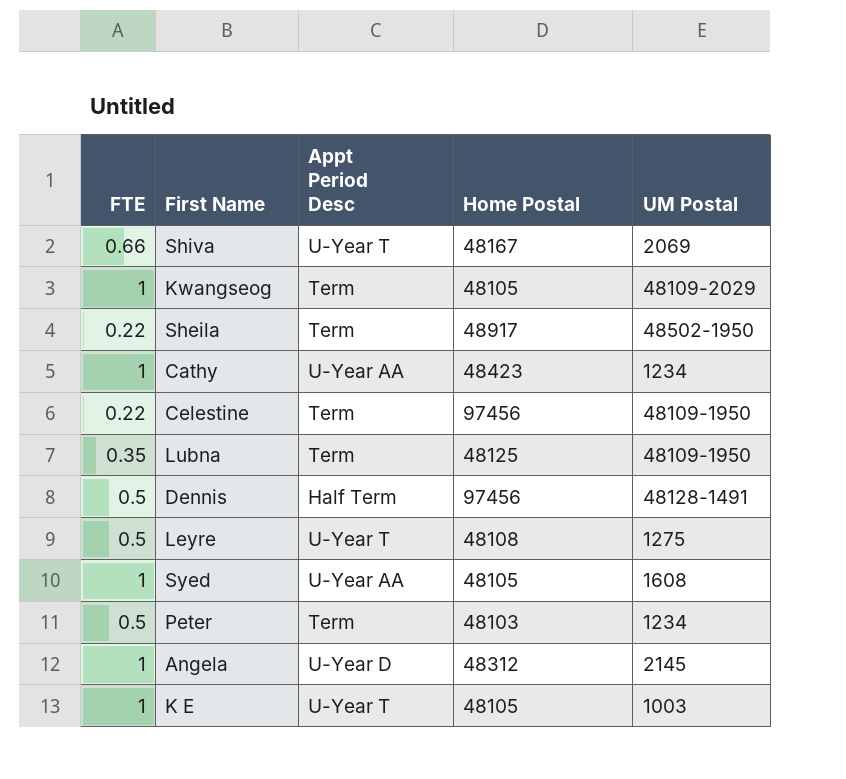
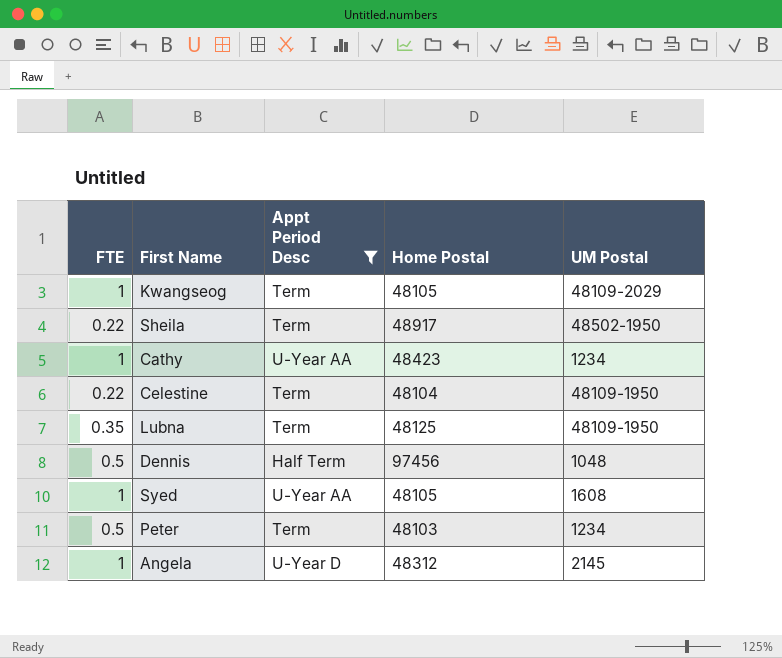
filter: none -> Appt Period Desc != U-Year T
Celestine | Home Postal: 97456 -> 48104
Dennis | UM Postal: 48128-1491 -> 1048

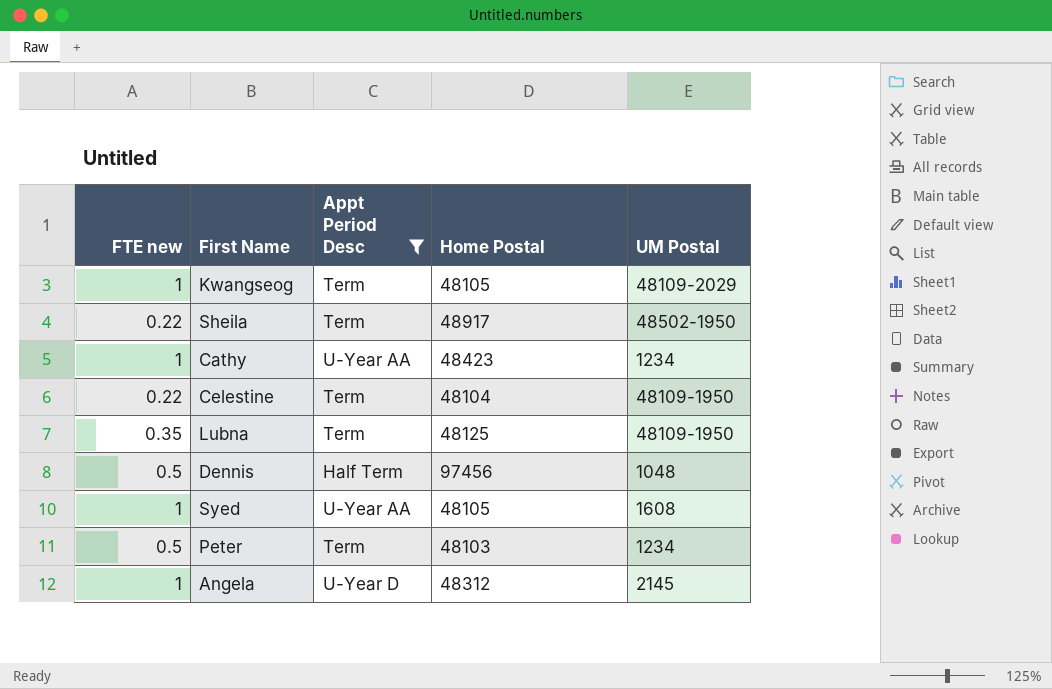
column name: FTE -> FTE new

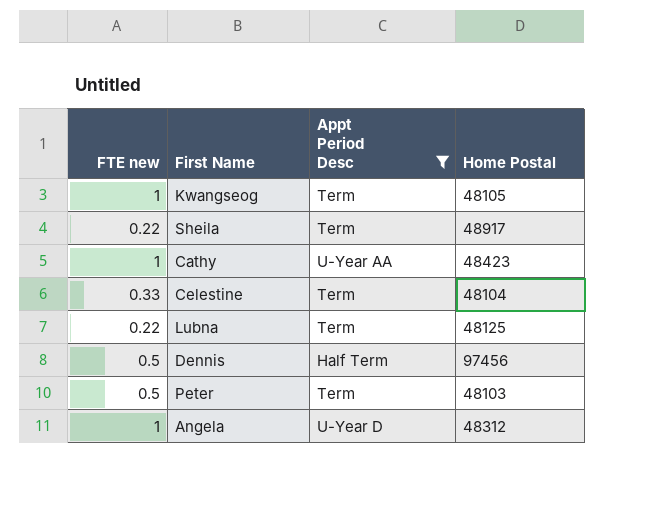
column UM Postal | position: 5 -> none
row Syed: 1 | U-Year AA | 48105 | 1608 -> none
Celestine | FTE new: 0.22 -> 0.33
Lubna | FTE new: 0.35 -> 0.22

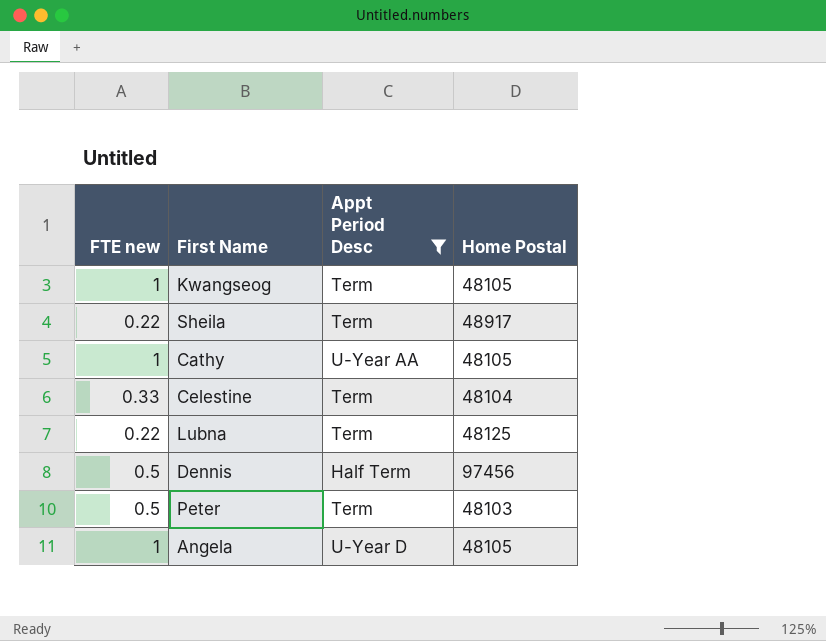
Cathy | Home Postal: 48423 -> 48105
Angela | Home Postal: 48312 -> 48105

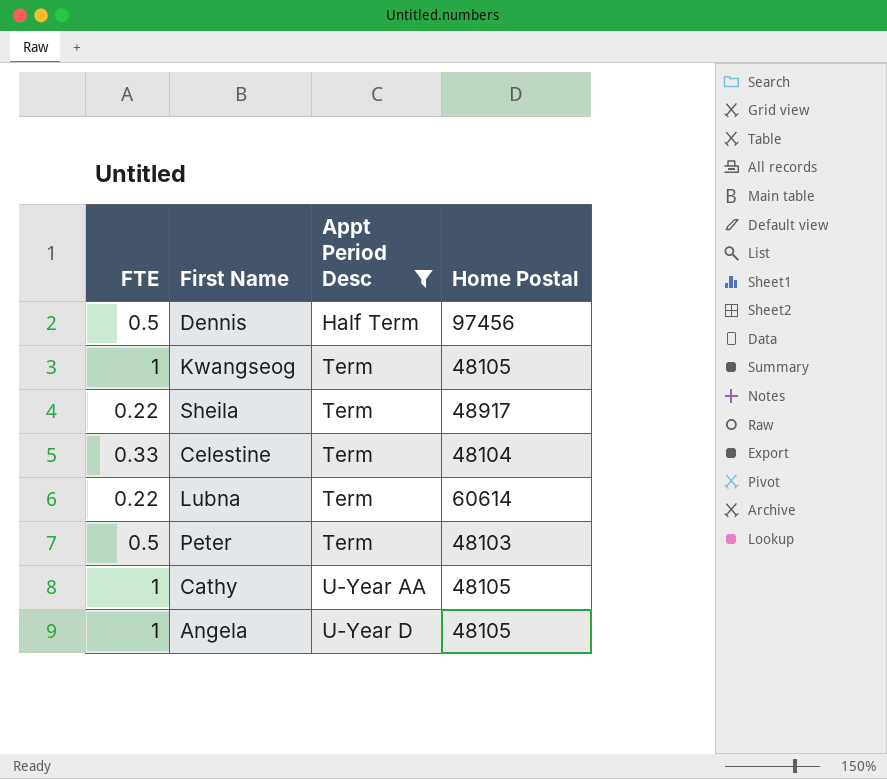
row order: none -> Appt Period Desc ascending
column name: FTE new -> FTE
Lubna | Home Postal: 48125 -> 60614

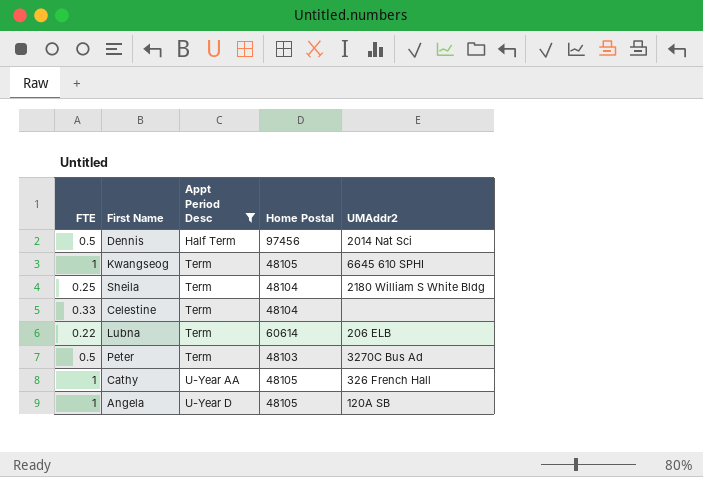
column UMAddr2 | position: none -> 5
Sheila | FTE: 0.22 -> 0.25
Sheila | Home Postal: 48917 -> 48104

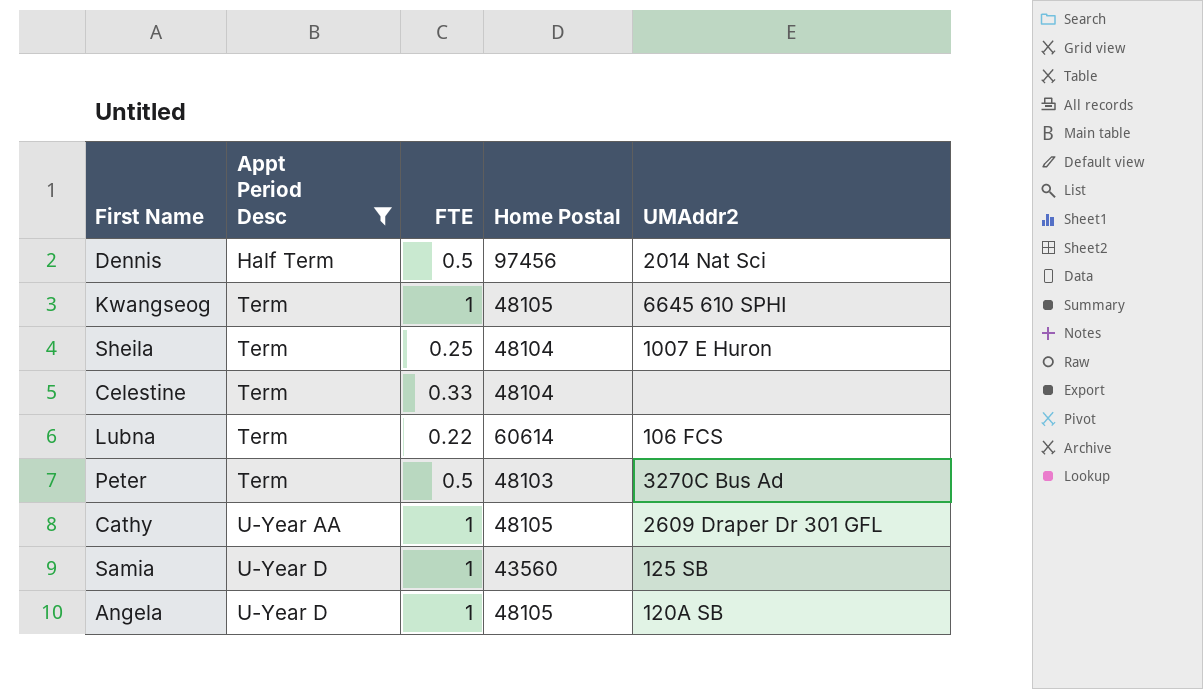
column FTE | position: 1 -> 3
Sheila | UMAddr2: 2180 William S White Bldg -> 1007 E Huron
Lubna | UMAddr2: 206 ELB -> 106 FCS
Cathy | UMAddr2: 326 French Hall -> 2609 Draper Dr 301 GFL
row Samia: none -> U-Year D | 1 | 43560 | 125 SB

